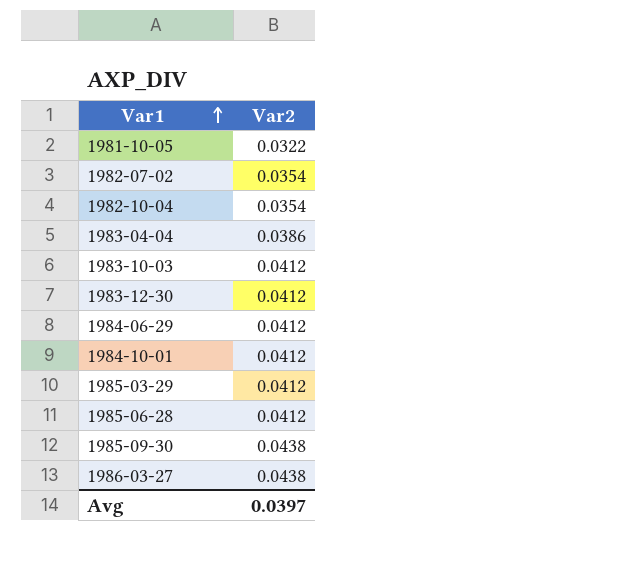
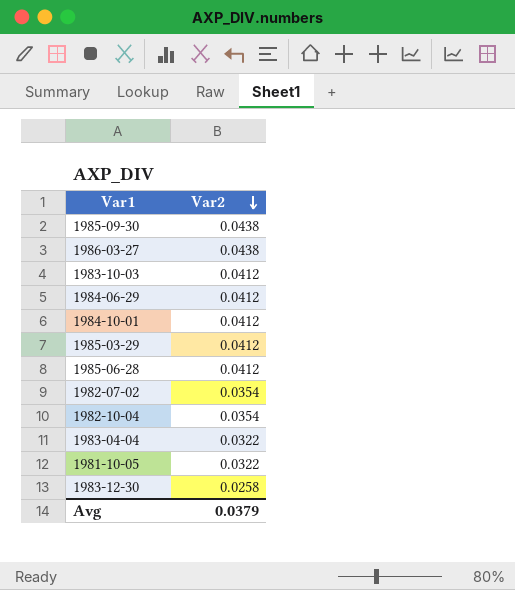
row order: Var1 ascending -> Var2 descending
1983-04-04 | Var2: 0.0386 -> 0.0322
1983-12-30 | Var2: 0.0412 -> 0.0258
Avg | Var2: 0.0397 -> 0.0379

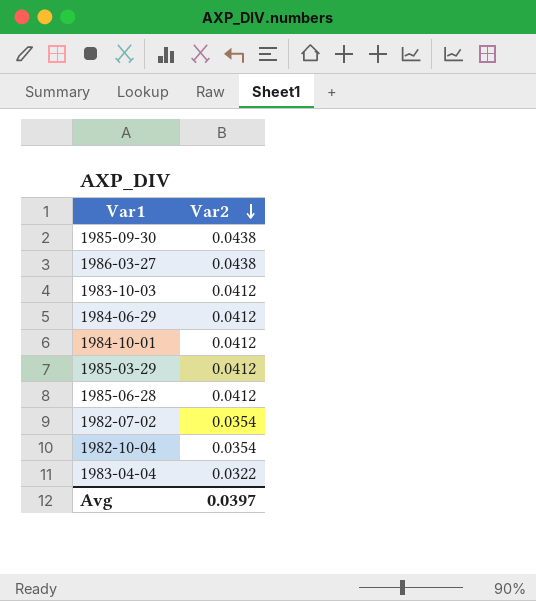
row 1981-10-05: 0.0322 -> none
row 1983-12-30: 0.0258 -> none
Avg | Var2: 0.0379 -> 0.0397

